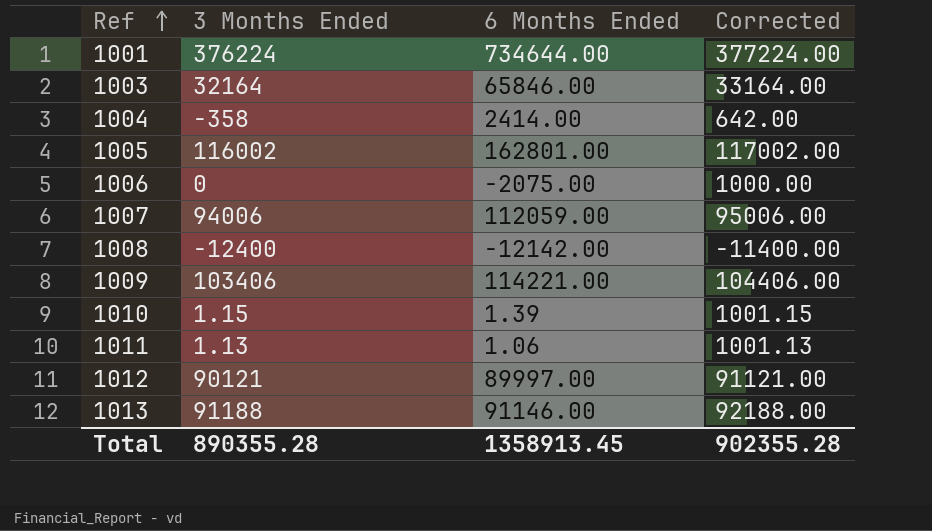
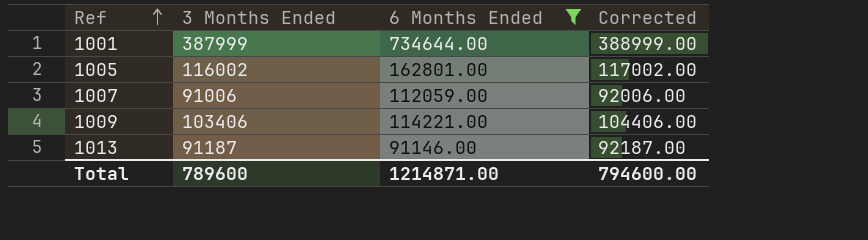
filter: none -> 6 Months Ended >= 91146.00
1001 | 3 Months Ended: 376224 -> 387999
1001 | Corrected: 377224.00 -> 388999.00
1007 | 3 Months Ended: 94006 -> 91006
1007 | Corrected: 95006.00 -> 92006.00
1013 | 3 Months Ended: 91188 -> 91187
1013 | Corrected: 92188.00 -> 92187.00
Total | 3 Months Ended: 890355.28 -> 789600
Total | 6 Months Ended: 1358913.45 -> 1214871.00
Total | Corrected: 902355.28 -> 794600.00

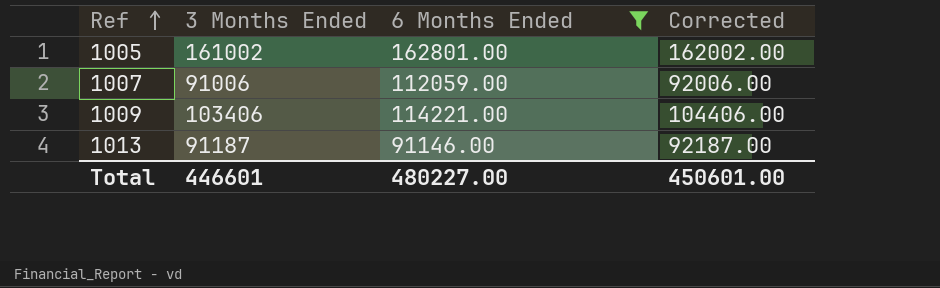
row 1001: 387999 | 734644.00 | 388999.00 -> none
1005 | 3 Months Ended: 116002 -> 161002
1005 | Corrected: 117002.00 -> 162002.00
Total | 3 Months Ended: 789600 -> 446601
Total | 6 Months Ended: 1214871.00 -> 480227.00
Total | Corrected: 794600.00 -> 450601.00

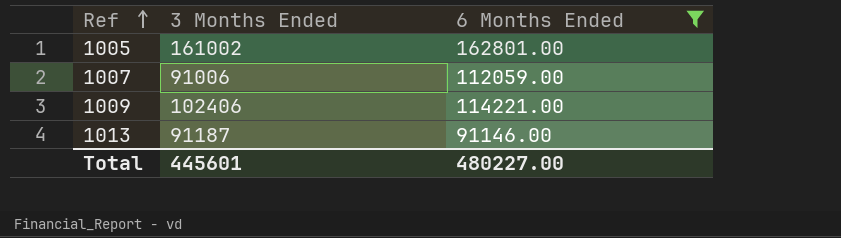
column Corrected | formula: [3 Months Ended] + 1000 -> none
1009 | 3 Months Ended: 103406 -> 102406
Total | 3 Months Ended: 446601 -> 445601

